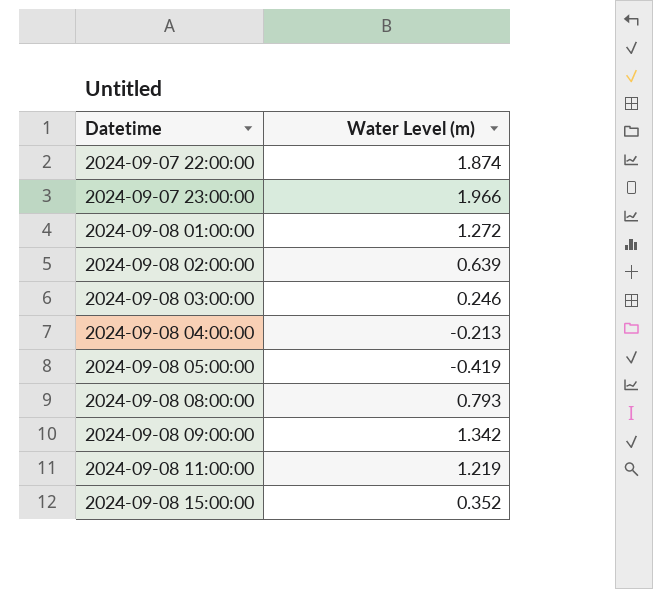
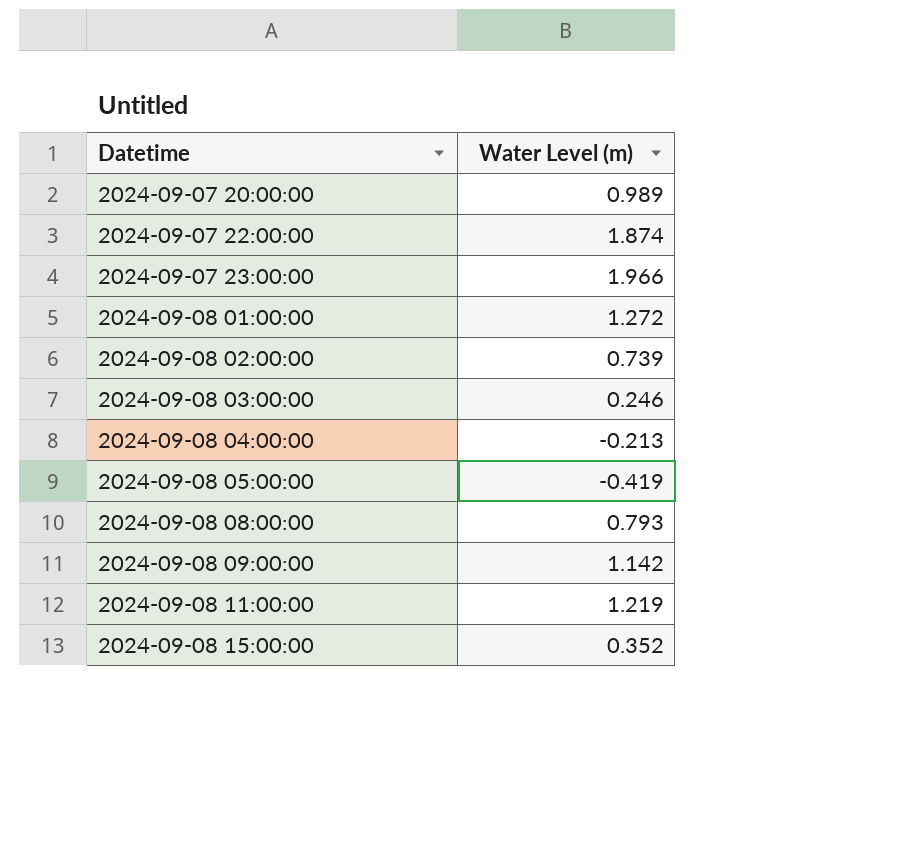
row 2024-09-07 20:00:00: none -> 0.989
2024-09-08 02:00:00 | Water Level (m): 0.639 -> 0.739
2024-09-08 09:00:00 | Water Level (m): 1.342 -> 1.142

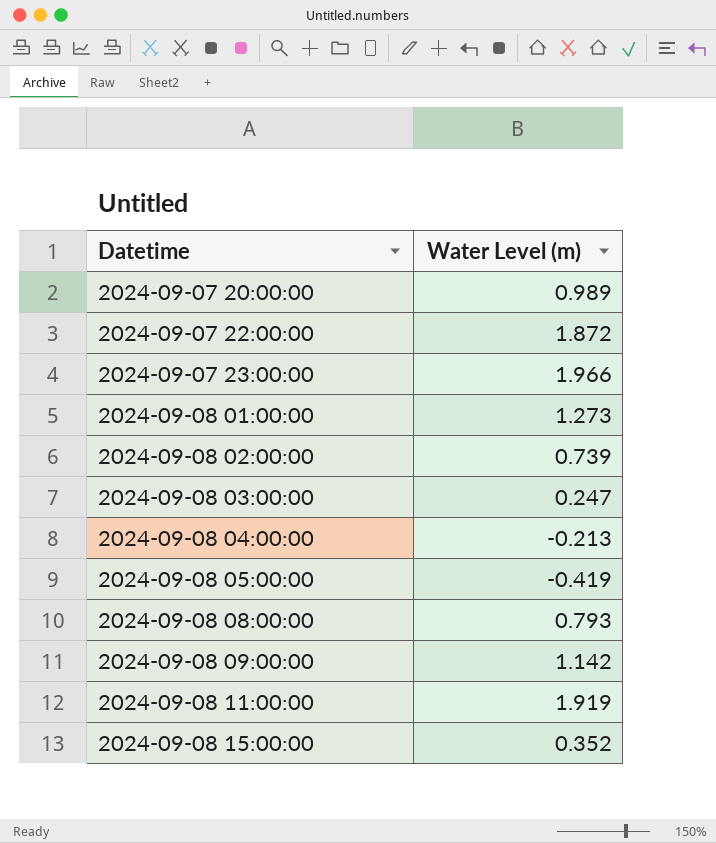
2024-09-07 22:00:00 | Water Level (m): 1.874 -> 1.872
2024-09-08 01:00:00 | Water Level (m): 1.272 -> 1.273
2024-09-08 03:00:00 | Water Level (m): 0.246 -> 0.247
2024-09-08 11:00:00 | Water Level (m): 1.219 -> 1.919

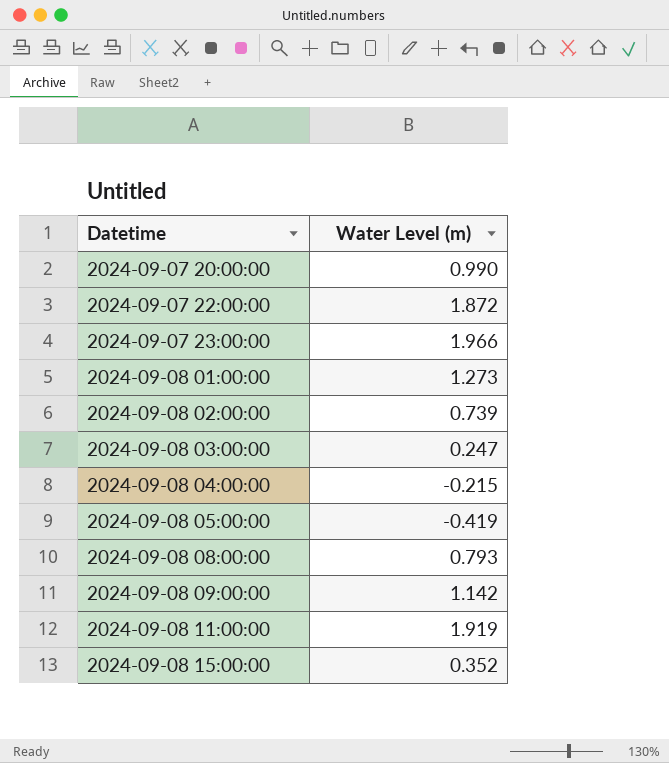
2024-09-07 20:00:00 | Water Level (m): 0.989 -> 0.990
2024-09-08 04:00:00 | Water Level (m): -0.213 -> -0.215

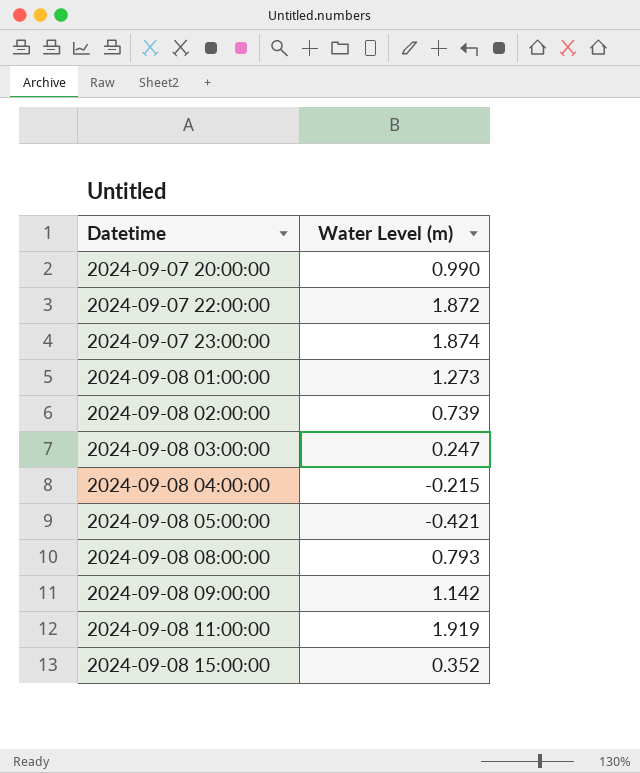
2024-09-07 23:00:00 | Water Level (m): 1.966 -> 1.874
2024-09-08 05:00:00 | Water Level (m): -0.419 -> -0.421

